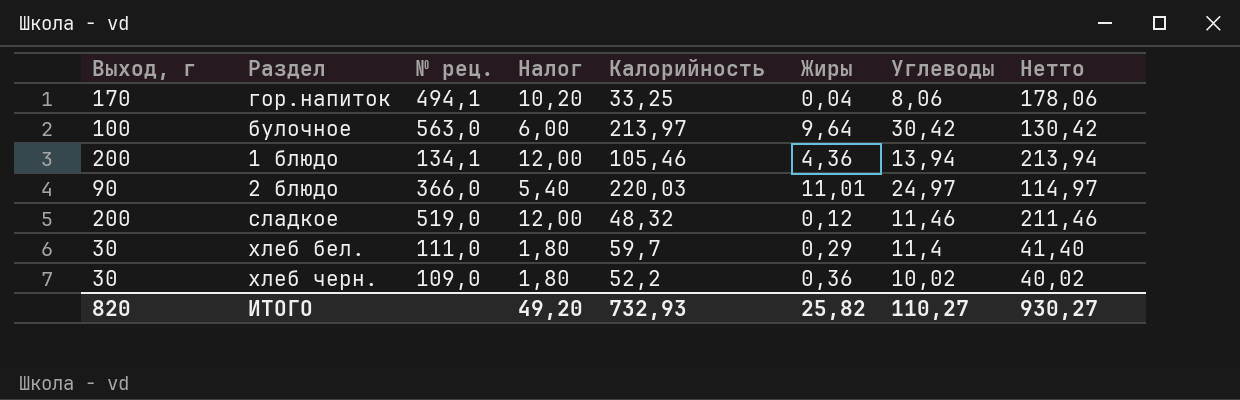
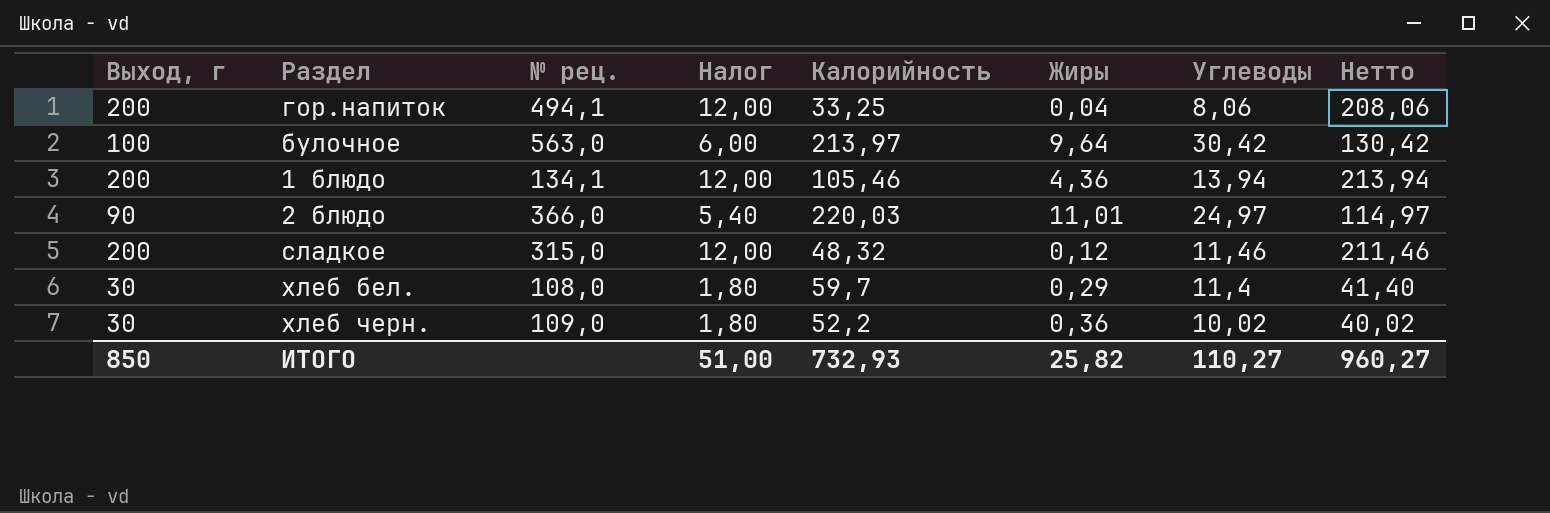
гор.напиток | Выход, г: 170 -> 200
гор.напиток | Налог: 10,20 -> 12,00
гор.напиток | Нетто: 178,06 -> 208,06
сладкое | № рец.: 519,0 -> 315,0
хлеб бел. | № рец.: 111,0 -> 108,0
ИТОГО | Выход, г: 820 -> 850
ИТОГО | Налог: 49,20 -> 51,00
ИТОГО | Нетто: 930,27 -> 960,27

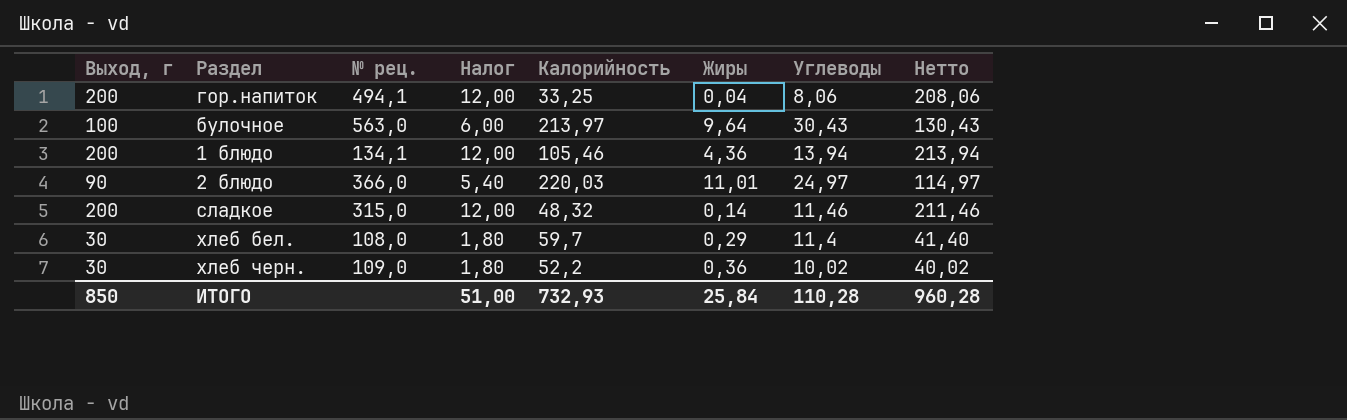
булочное | Углеводы: 30,42 -> 30,43
булочное | Нетто: 130,42 -> 130,43
сладкое | Жиры: 0,12 -> 0,14
ИТОГО | Жиры: 25,82 -> 25,84
ИТОГО | Углеводы: 110,27 -> 110,28
ИТОГО | Нетто: 960,27 -> 960,28

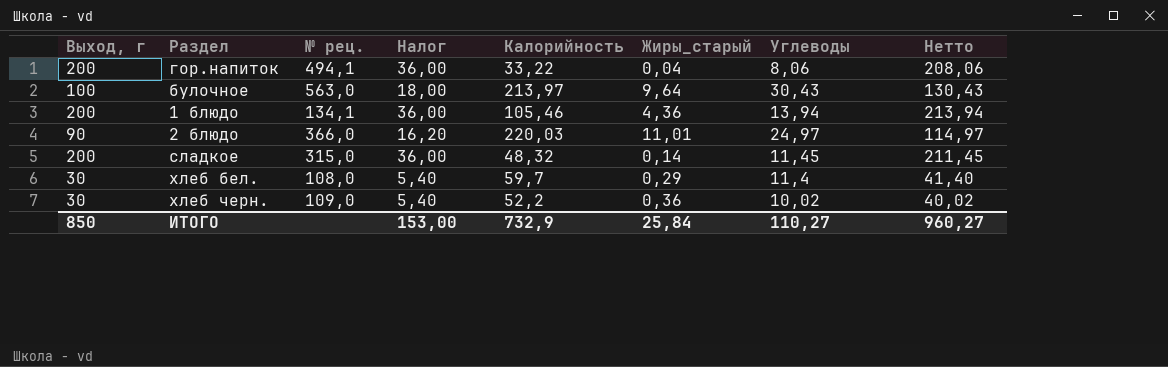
column Налог | formula: [Выход, г] * 0,06 -> [Выход, г] * 0,18
column name: Жиры -> Жиры_старый
гор.напиток | Калорийность: 33,25 -> 33,22
сладкое | Углеводы: 11,46 -> 11,45
сладкое | Нетто: 211,46 -> 211,45
ИТОГО | Налог: 51,00 -> 153,00
ИТОГО | Калорийность: 732,93 -> 732,9
ИТОГО | Углеводы: 110,28 -> 110,27
ИТОГО | Нетто: 960,28 -> 960,27

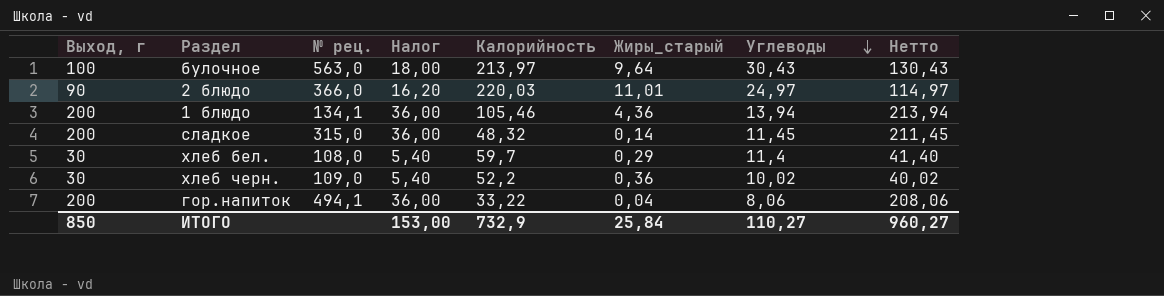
row order: none -> Углеводы descending

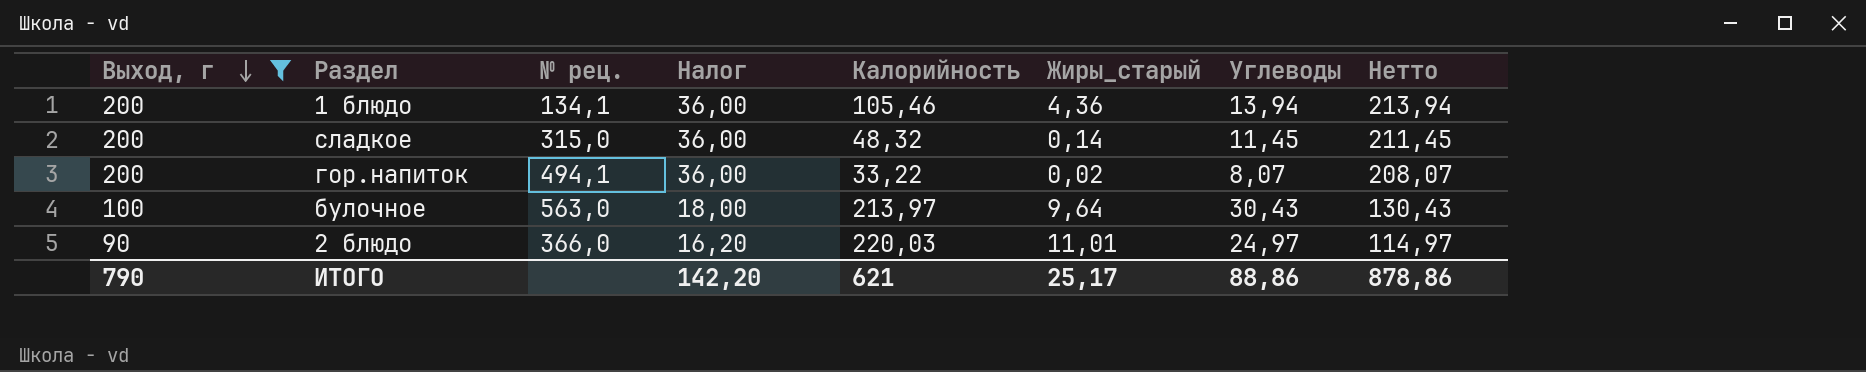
filter: none -> Выход, г != 30
row order: Углеводы descending -> Выход, г descending
гор.напиток | Жиры_старый: 0,04 -> 0,02
гор.напиток | Углеводы: 8,06 -> 8,07
гор.напиток | Нетто: 208,06 -> 208,07
ИТОГО | Выход, г: 850 -> 790
ИТОГО | Налог: 153,00 -> 142,20
ИТОГО | Калорийность: 732,9 -> 621
ИТОГО | Жиры_старый: 25,84 -> 25,17
ИТОГО | Углеводы: 110,27 -> 88,86
ИТОГО | Нетто: 960,27 -> 878,86

